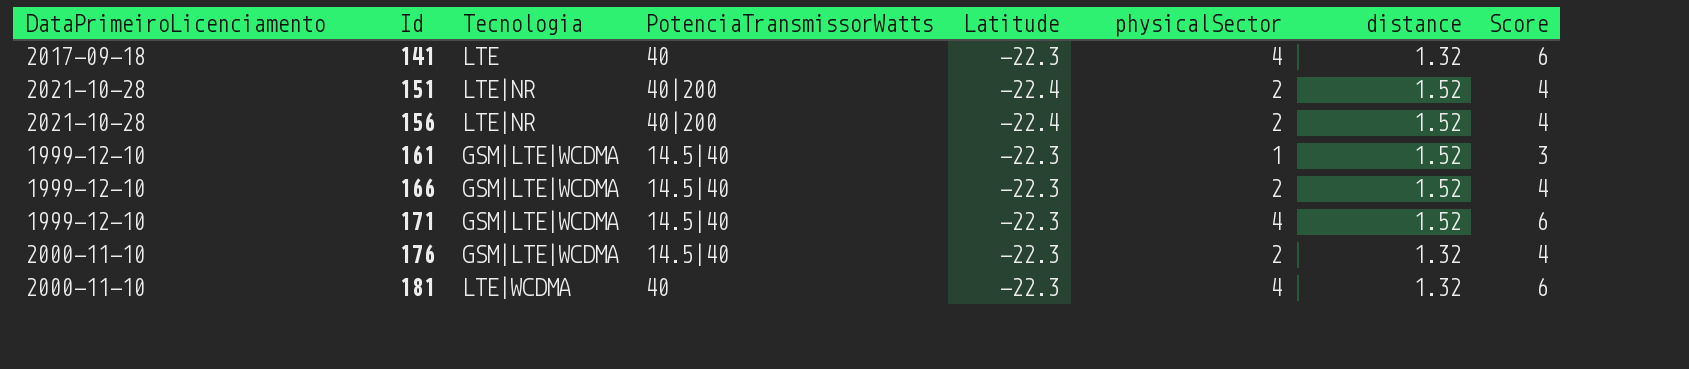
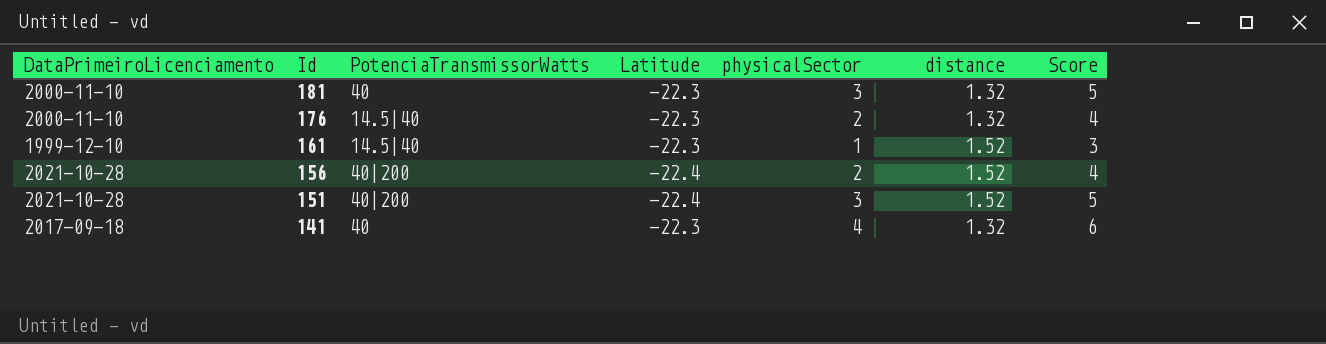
row order: Id ascending -> Id descending
column Tecnologia | position: 3 -> none
row 166: 1999-12-10 | GSM|LTE|WCDMA | 14.5|40 | -22.3 | 2 | 1.52 | 4 -> none
row 171: 1999-12-10 | GSM|LTE|WCDMA | 14.5|40 | -22.3 | 4 | 1.52 | 6 -> none
181 | physicalSector: 4 -> 3
181 | Score: 6 -> 5
151 | physicalSector: 2 -> 3
151 | Score: 4 -> 5

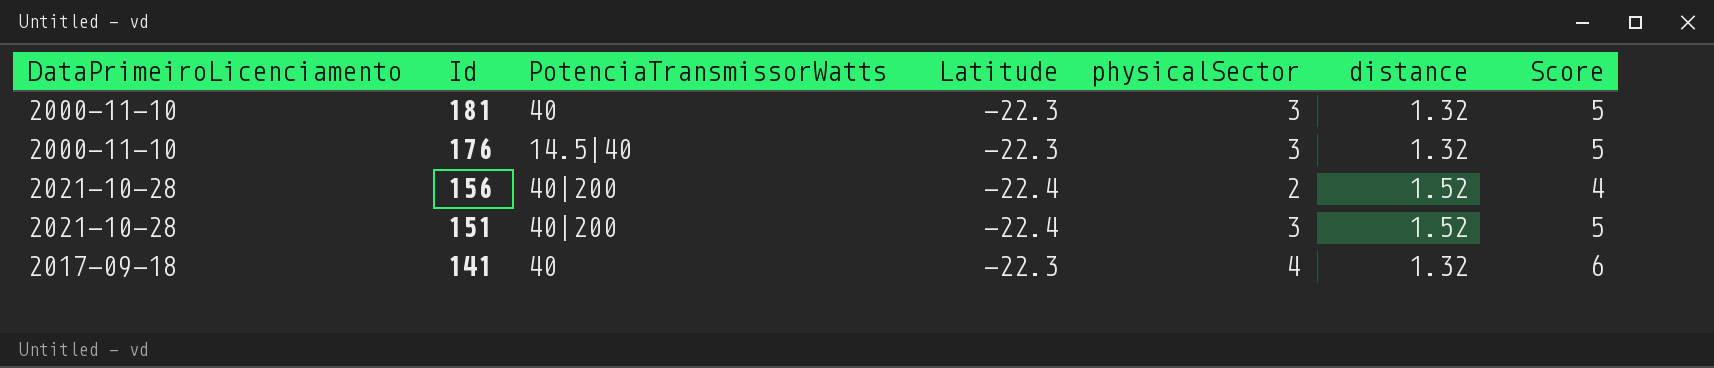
row 161: 1999-12-10 | 14.5|40 | -22.3 | 1 | 1.52 | 3 -> none
176 | physicalSector: 2 -> 3
176 | Score: 4 -> 5

